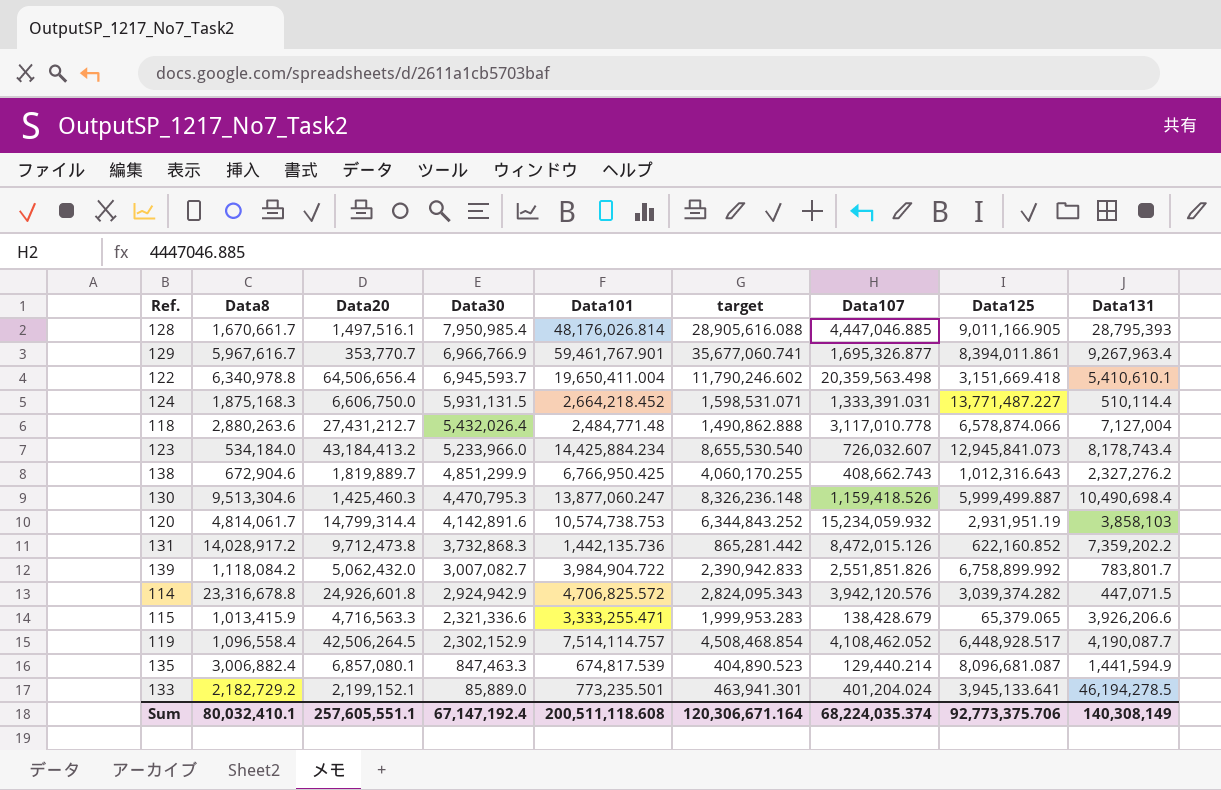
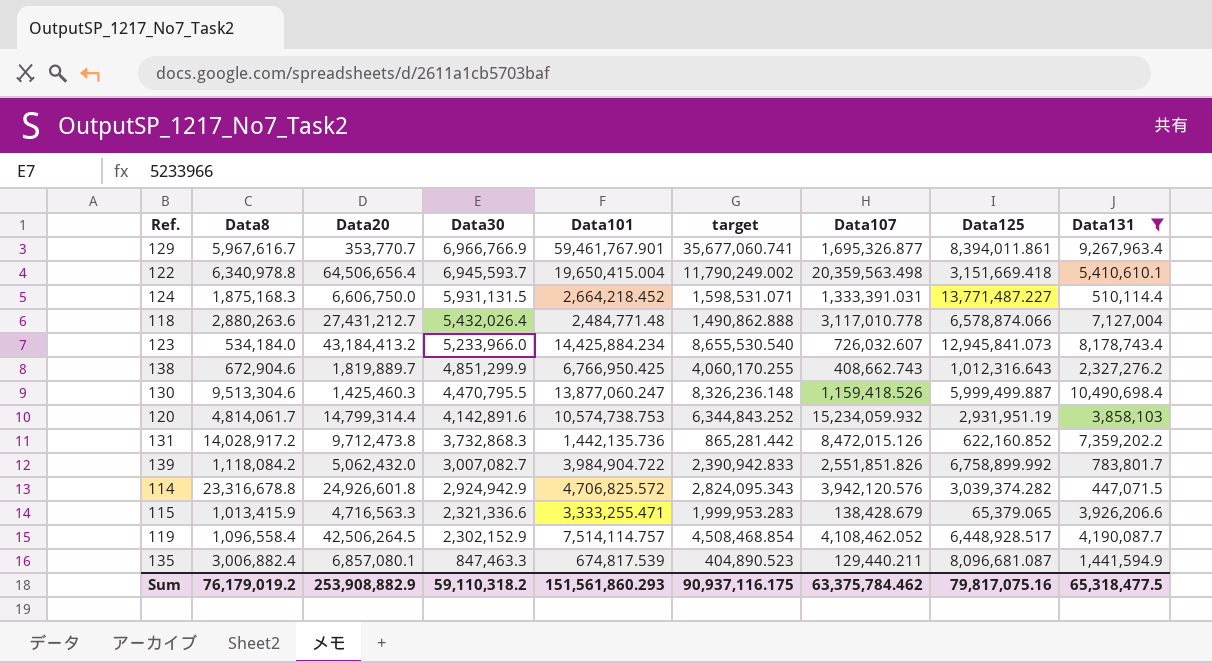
filter: none -> Data131 <= 10,490,698.4
122 | Data101: 19,650,411.004 -> 19,650,415.004
122 | target: 11,790,246.602 -> 11,790,249.002
130 | Data30: 4,470,795.3 -> 4,470,795.5
135 | Data107: 129,440.214 -> 129,440.211
Sum | Data8: 80,032,410.1 -> 76,179,019.2
Sum | Data20: 257,605,551.1 -> 253,908,882.9
Sum | Data30: 67,147,192.4 -> 59,110,318.2
Sum | Data101: 200,511,118.608 -> 151,561,860.293
Sum | target: 120,306,671.164 -> 90,937,116.175
Sum | Data107: 68,224,035.374 -> 63,375,784.462
Sum | Data125: 92,773,375.706 -> 79,817,075.16
Sum | Data131: 140,308,149 -> 65,318,477.5

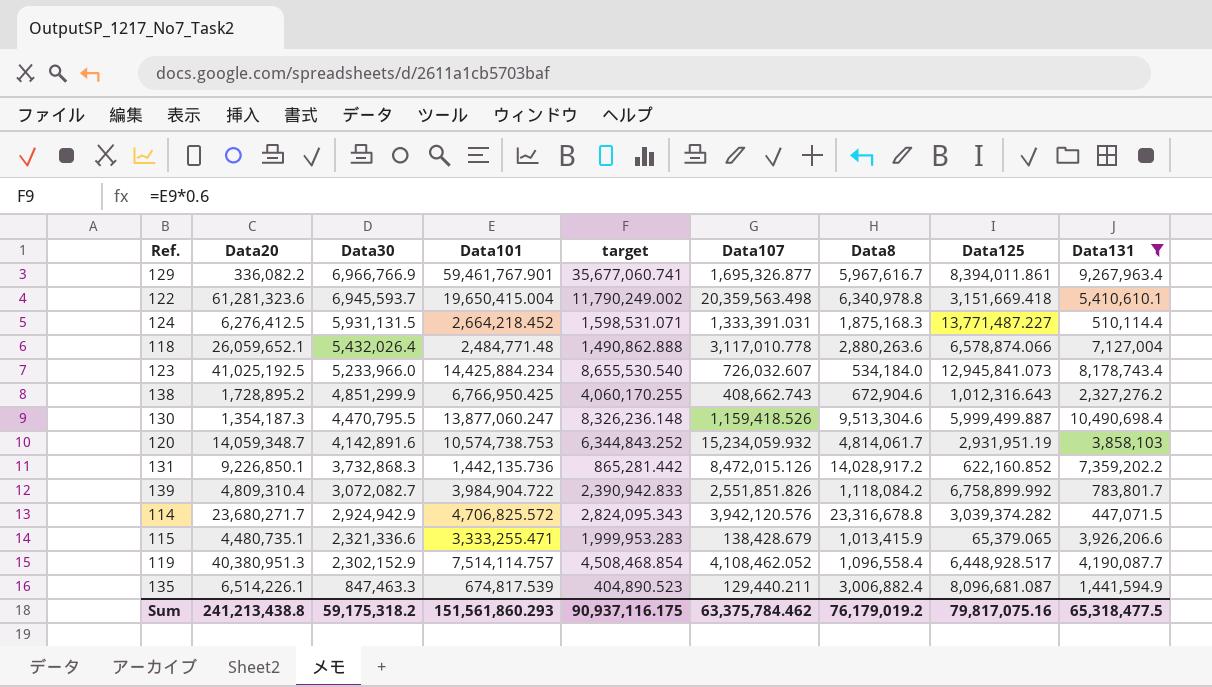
column Data8 | position: 2 -> 7
129 | Data20: 353,770.7 -> 336,082.2
122 | Data20: 64,506,656.4 -> 61,281,323.6
124 | Data20: 6,606,750.0 -> 6,276,412.5
118 | Data20: 27,431,212.7 -> 26,059,652.1
123 | Data20: 43,184,413.2 -> 41,025,192.5
138 | Data20: 1,819,889.7 -> 1,728,895.2
130 | Data20: 1,425,460.3 -> 1,354,187.3
120 | Data20: 14,799,314.4 -> 14,059,348.7
131 | Data20: 9,712,473.8 -> 9,226,850.1
139 | Data20: 5,062,432.0 -> 4,809,310.4
139 | Data30: 3,007,082.7 -> 3,072,082.7
114 | Data20: 24,926,601.8 -> 23,680,271.7
115 | Data20: 4,716,563.3 -> 4,480,735.1
119 | Data20: 42,506,264.5 -> 40,380,951.3
135 | Data20: 6,857,080.1 -> 6,514,226.1
Sum | Data20: 253,908,882.9 -> 241,213,438.8
Sum | Data30: 59,110,318.2 -> 59,175,318.2

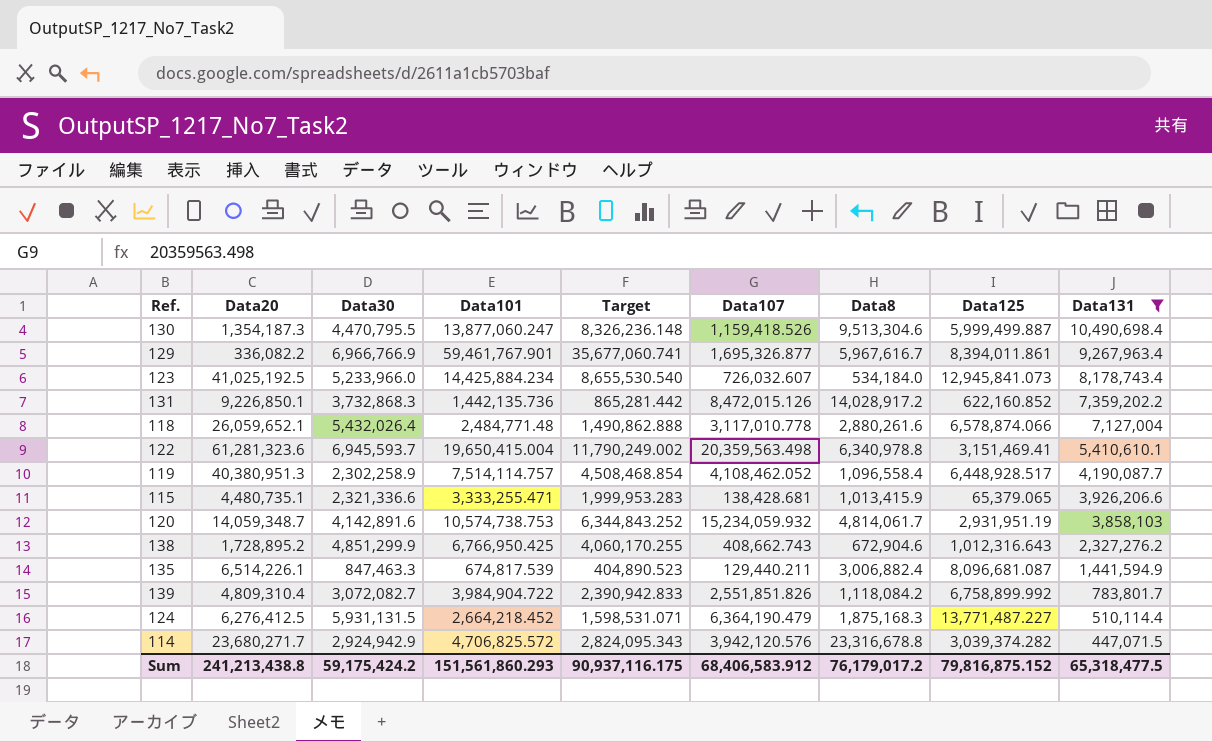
row order: Data30 descending -> Data131 descending
column name: target -> Target
118 | Data8: 2,880,263.6 -> 2,880,261.6
122 | Data125: 3,151,669.418 -> 3,151,469.41
119 | Data30: 2,302,152.9 -> 2,302,258.9
115 | Data107: 138,428.679 -> 138,428.681
124 | Data107: 1,333,391.031 -> 6,364,190.479
Sum | Data30: 59,175,318.2 -> 59,175,424.2
Sum | Data107: 63,375,784.462 -> 68,406,583.912
Sum | Data8: 76,179,019.2 -> 76,179,017.2
Sum | Data125: 79,817,075.16 -> 79,816,875.152

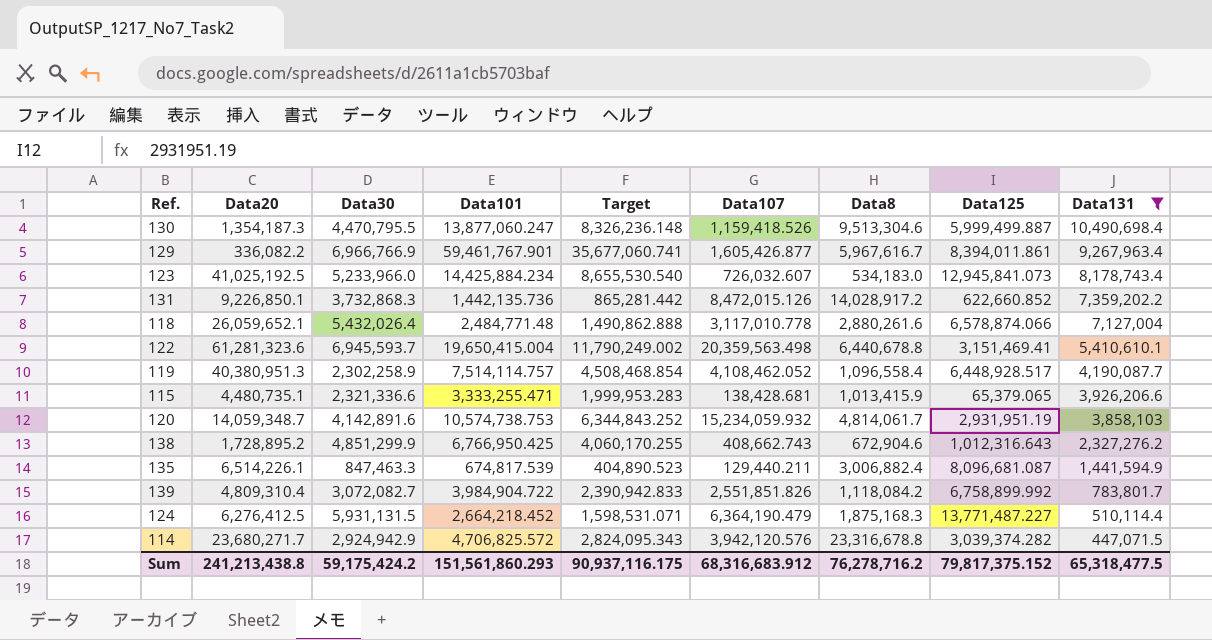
129 | Data107: 1,695,326.877 -> 1,605,426.877
123 | Data8: 534,184.0 -> 534,183.0
131 | Data125: 622,160.852 -> 622,660.852
122 | Data8: 6,340,978.8 -> 6,440,678.8
Sum | Data107: 68,406,583.912 -> 68,316,683.912
Sum | Data8: 76,179,017.2 -> 76,278,716.2
Sum | Data125: 79,816,875.152 -> 79,817,375.152

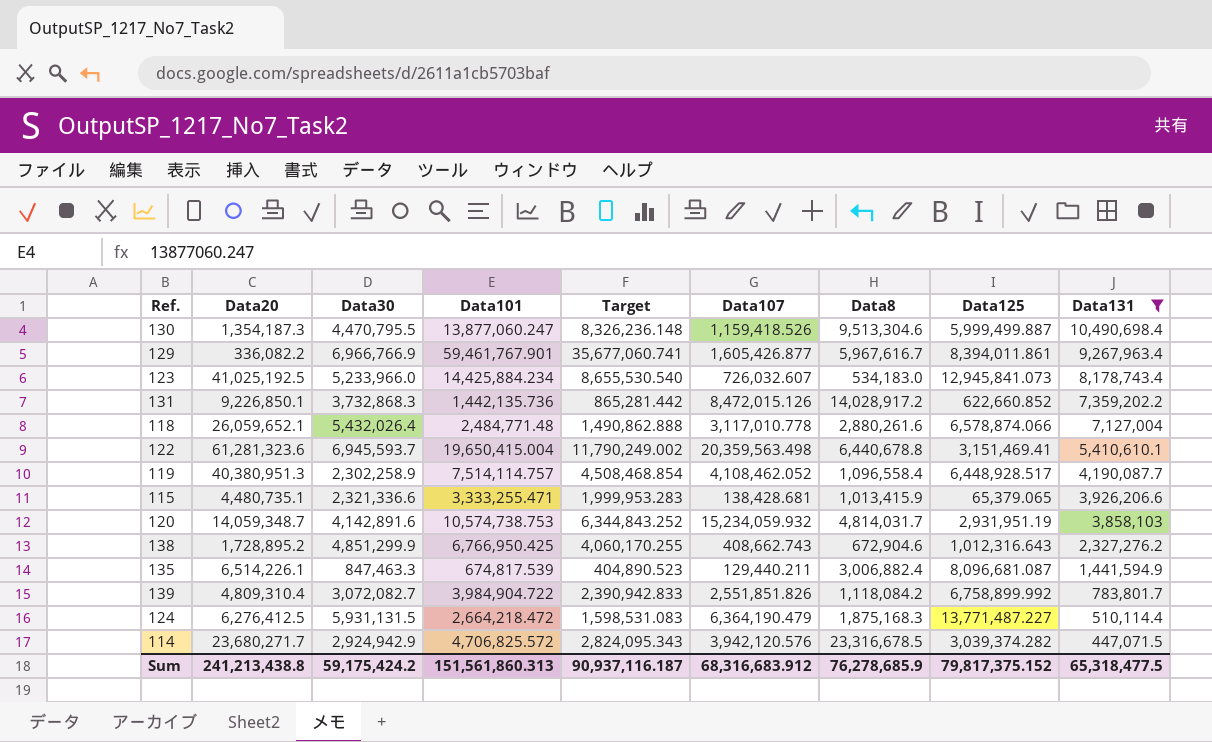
120 | Data8: 4,814,061.7 -> 4,814,031.7
124 | Data101: 2,664,218.452 -> 2,664,218.472
124 | Target: 1,598,531.071 -> 1,598,531.083
114 | Data8: 23,316,678.8 -> 23,316,678.5
Sum | Data101: 151,561,860.293 -> 151,561,860.313
Sum | Target: 90,937,116.175 -> 90,937,116.187
Sum | Data8: 76,278,716.2 -> 76,278,685.9

